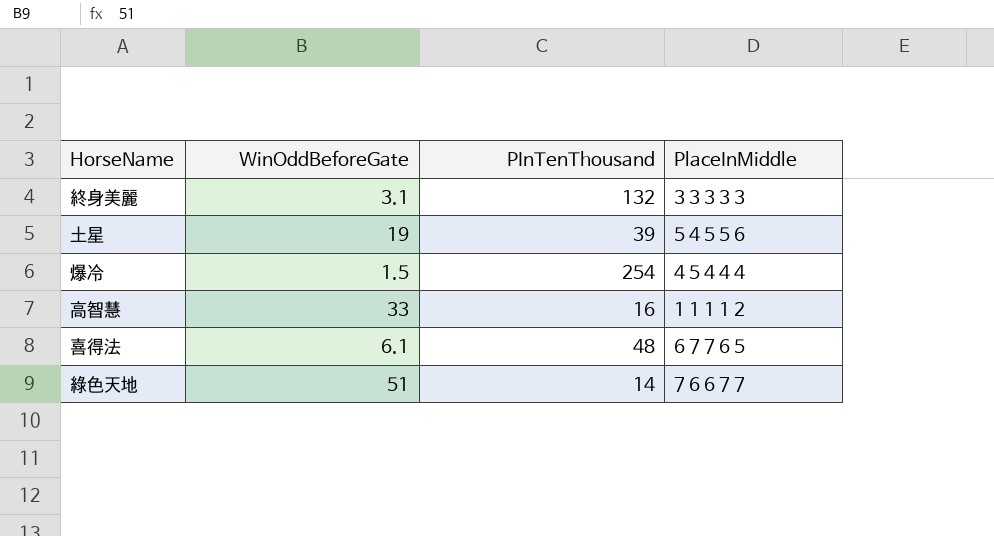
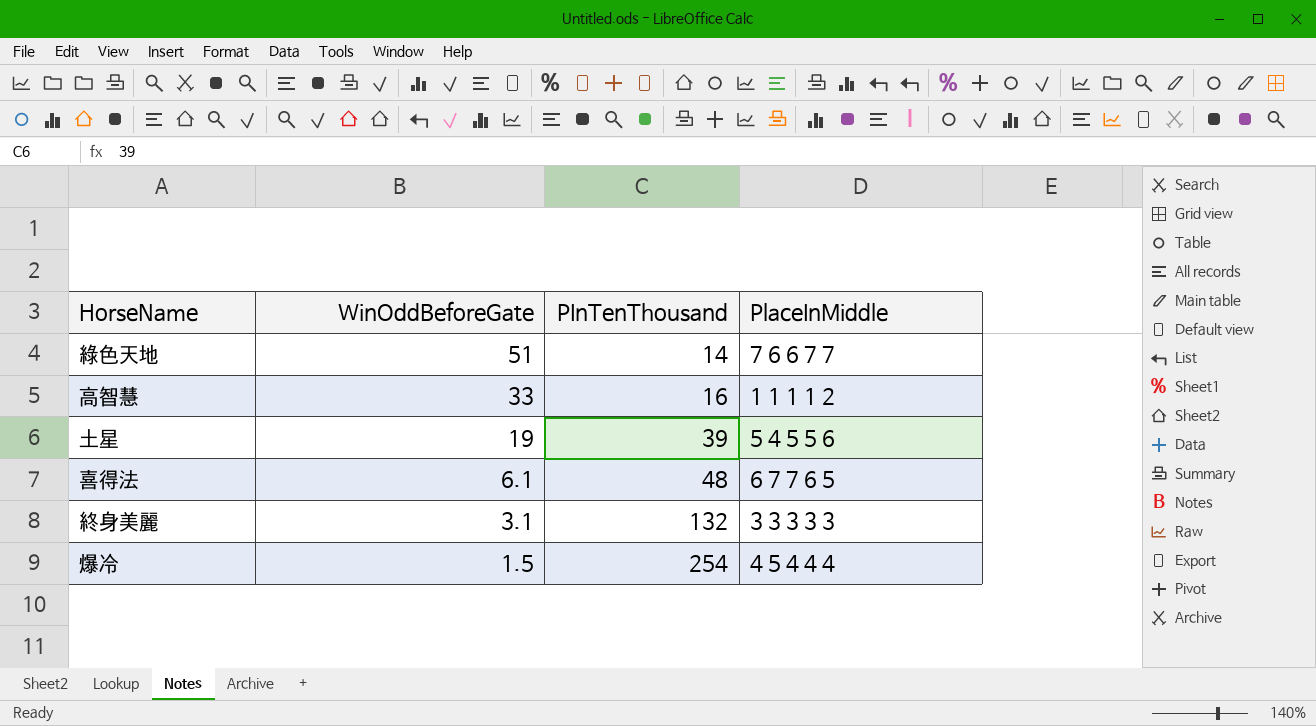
row order: none -> WinOddBeforeGate descending

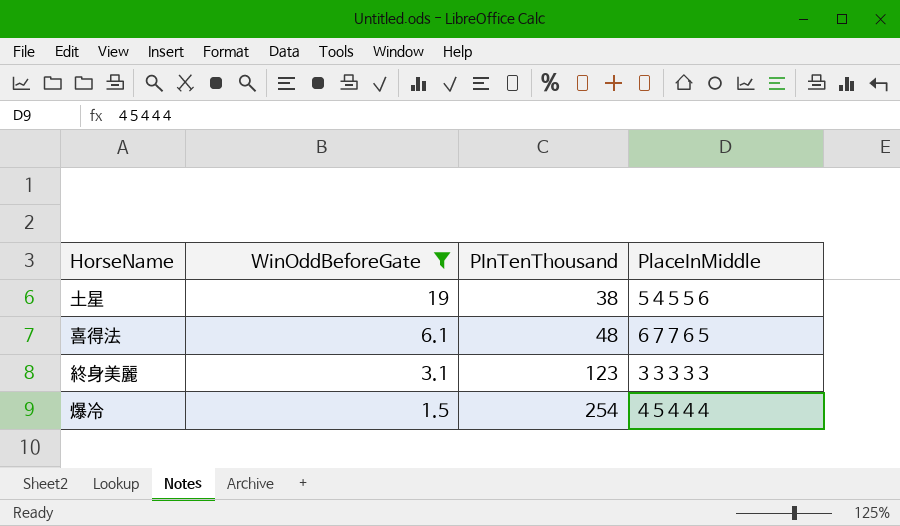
filter: none -> WinOddBeforeGate <= 19
土星 | PInTenThousand: 39 -> 38
終身美麗 | PInTenThousand: 132 -> 123

